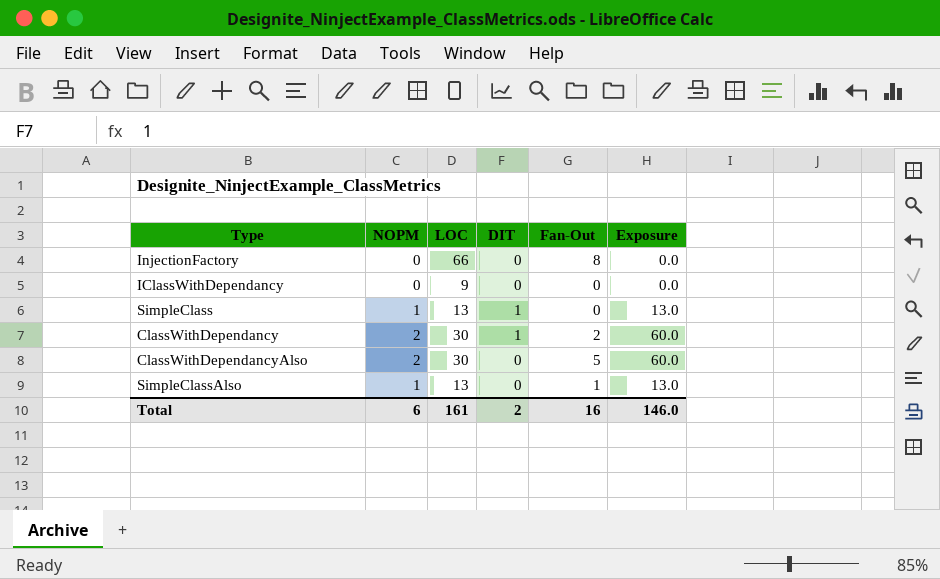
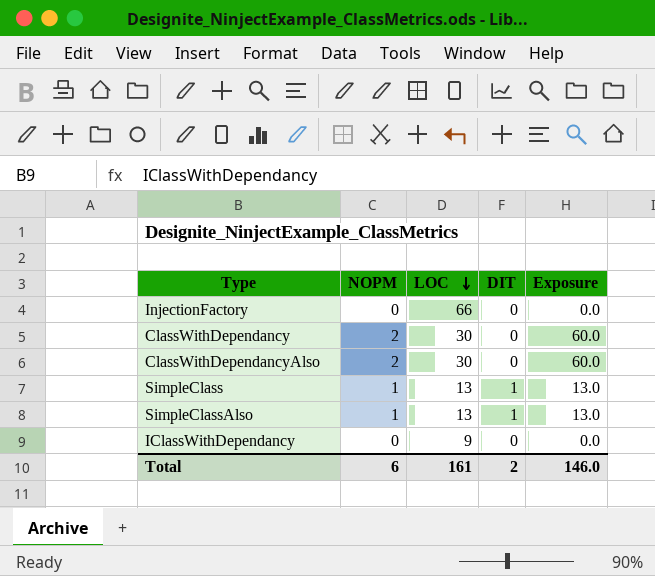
row order: none -> LOC descending
column Fan-Out | position: 5 -> none
ClassWithDependancy | DIT: 1 -> 0
SimpleClassAlso | DIT: 0 -> 1

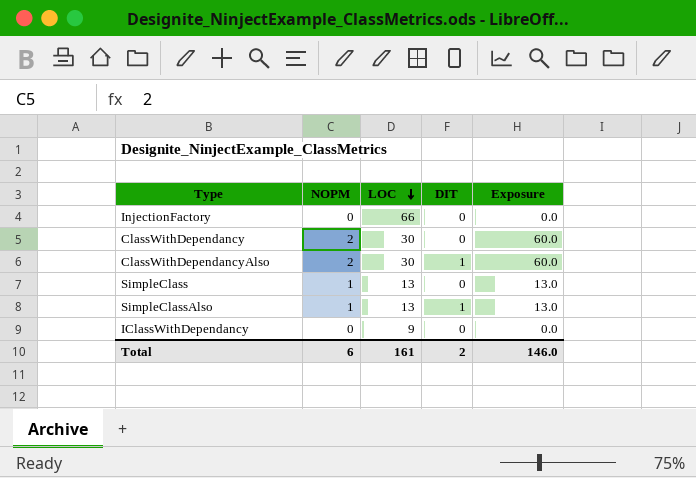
ClassWithDependancyAlso | DIT: 0 -> 1
SimpleClass | DIT: 1 -> 0

